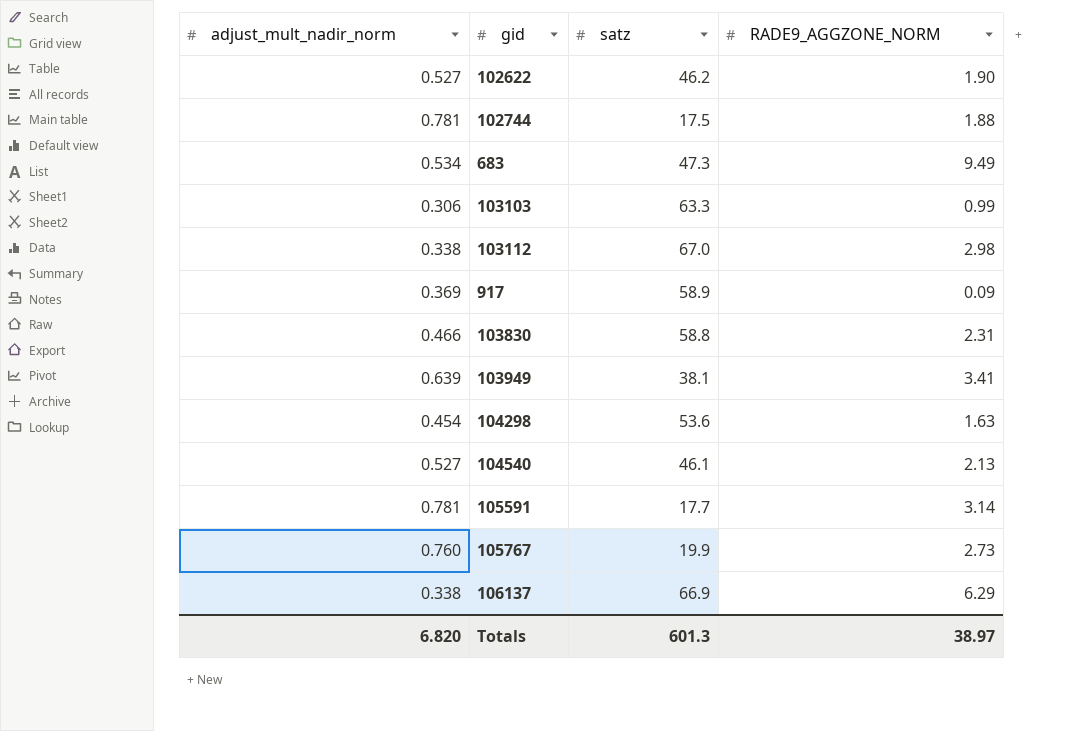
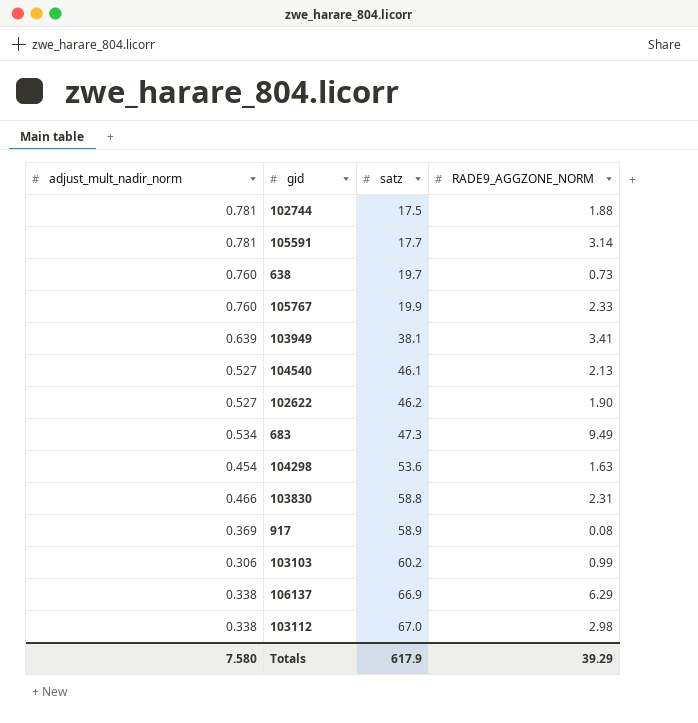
row order: none -> satz ascending
row 638: none -> 0.760 | 19.7 | 0.73
105767 | RADE9_AGGZONE_NORM: 2.73 -> 2.33
917 | RADE9_AGGZONE_NORM: 0.09 -> 0.08
103103 | satz: 63.3 -> 60.2
Totals | adjust_mult_nadir_norm: 6.820 -> 7.580
Totals | satz: 601.3 -> 617.9
Totals | RADE9_AGGZONE_NORM: 38.97 -> 39.29

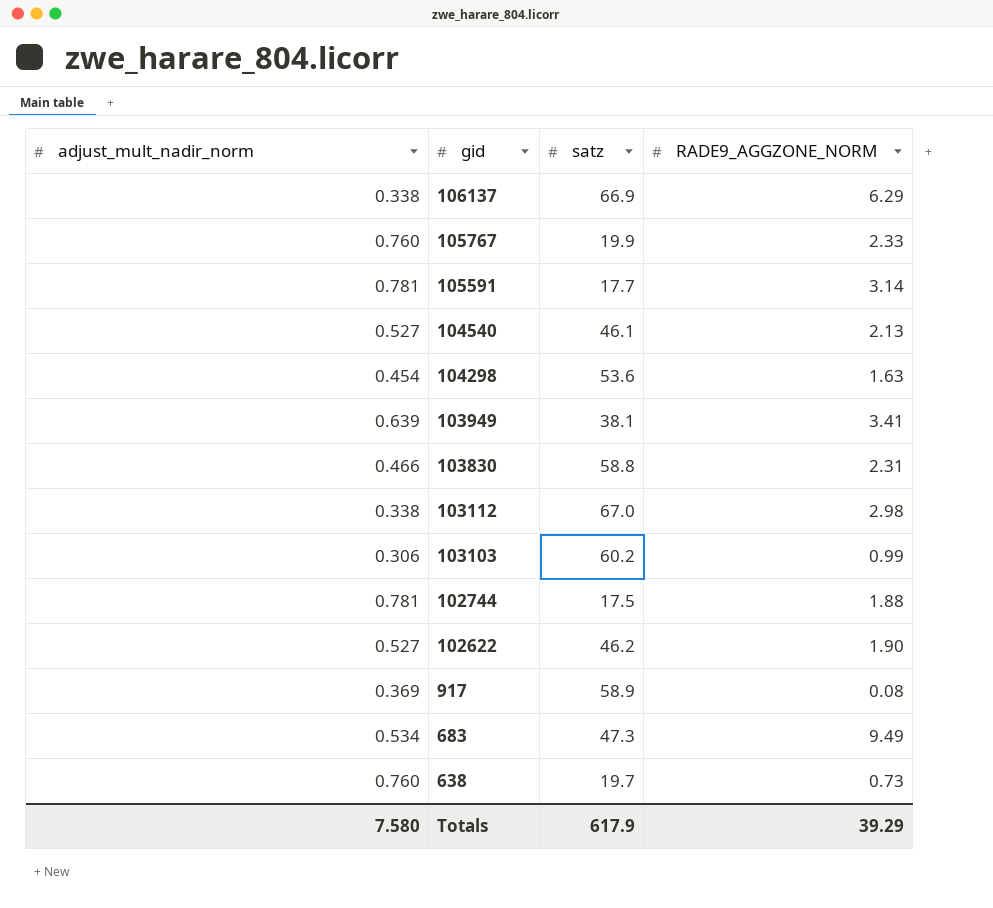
row order: satz ascending -> gid descending

